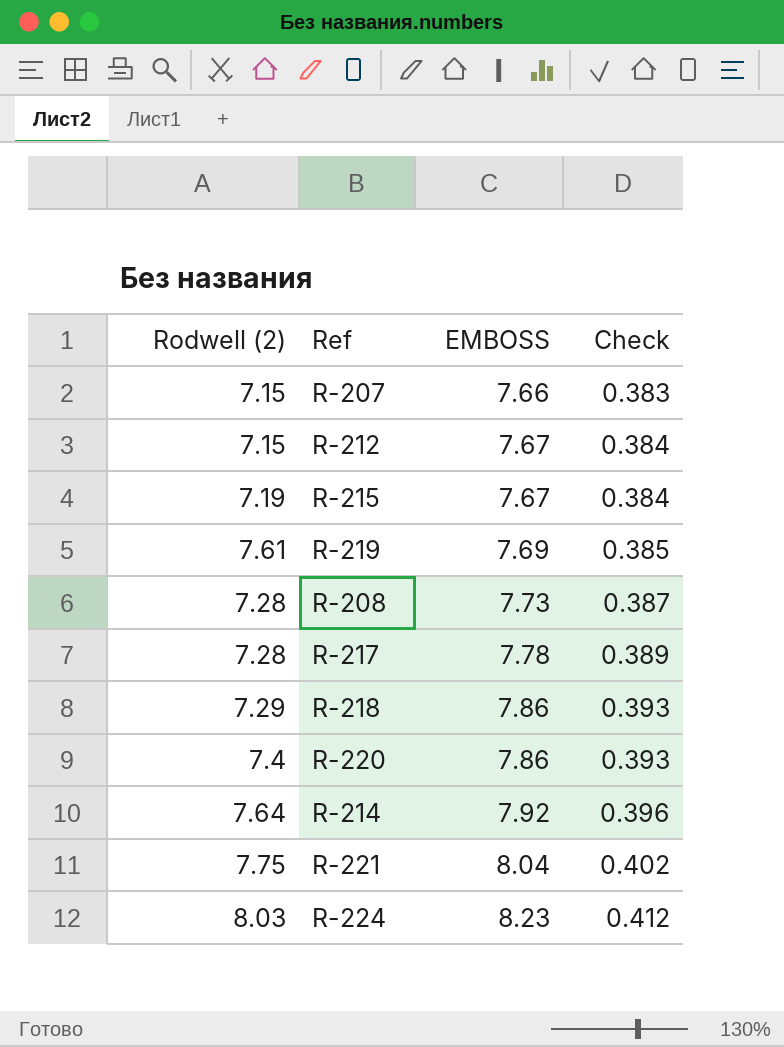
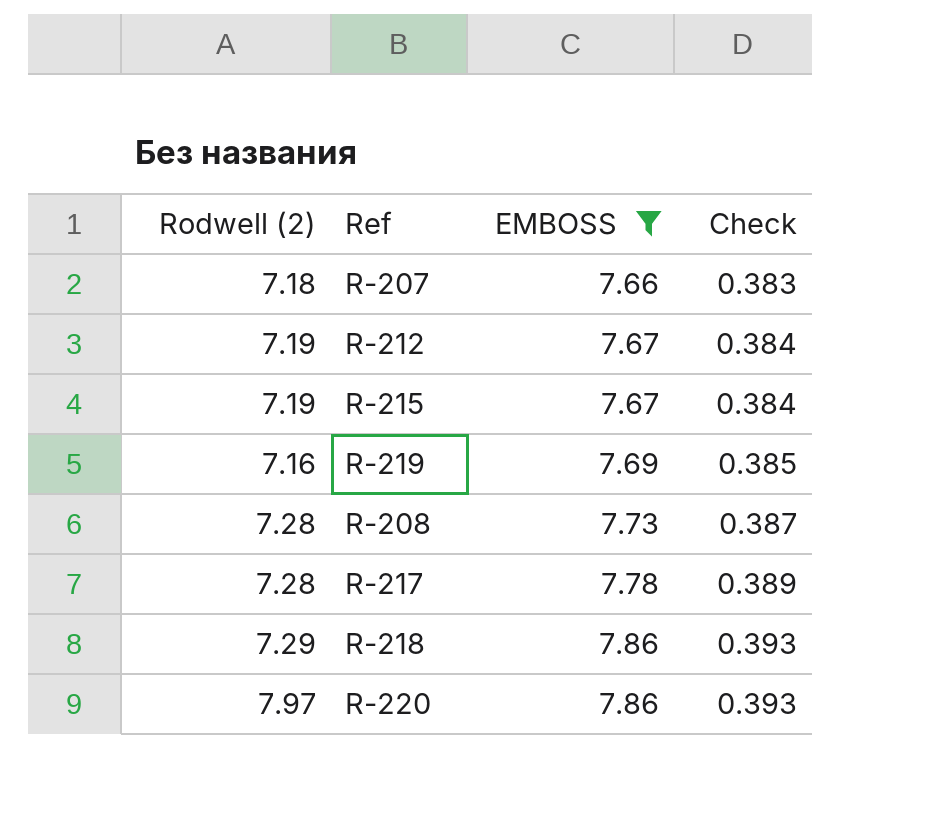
filter: none -> EMBOSS <= 7.86
R-207 | Rodwell (2): 7.15 -> 7.18
R-212 | Rodwell (2): 7.15 -> 7.19
R-219 | Rodwell (2): 7.61 -> 7.16
R-220 | Rodwell (2): 7.4 -> 7.97

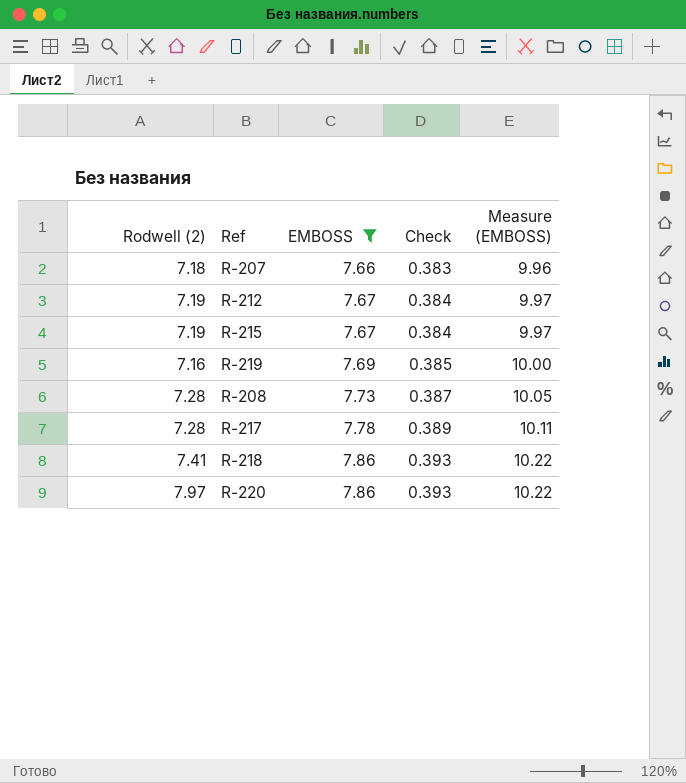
column Measure (EMBOSS) | formula: none -> [EMBOSS] * 1.3
R-218 | Rodwell (2): 7.29 -> 7.41

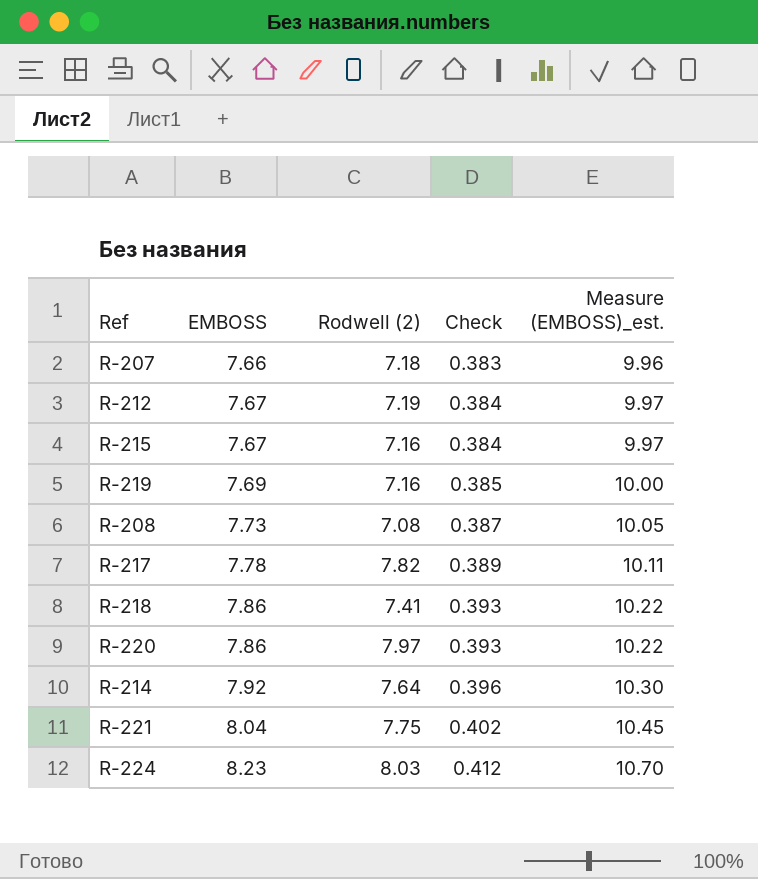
filter: EMBOSS <= 7.86 -> none
column Rodwell (2) | position: 1 -> 3
column name: Measure (EMBOSS) -> Measure (EMBOSS)_est.
R-215 | Rodwell (2): 7.19 -> 7.16
R-208 | Rodwell (2): 7.28 -> 7.08
R-217 | Rodwell (2): 7.28 -> 7.82

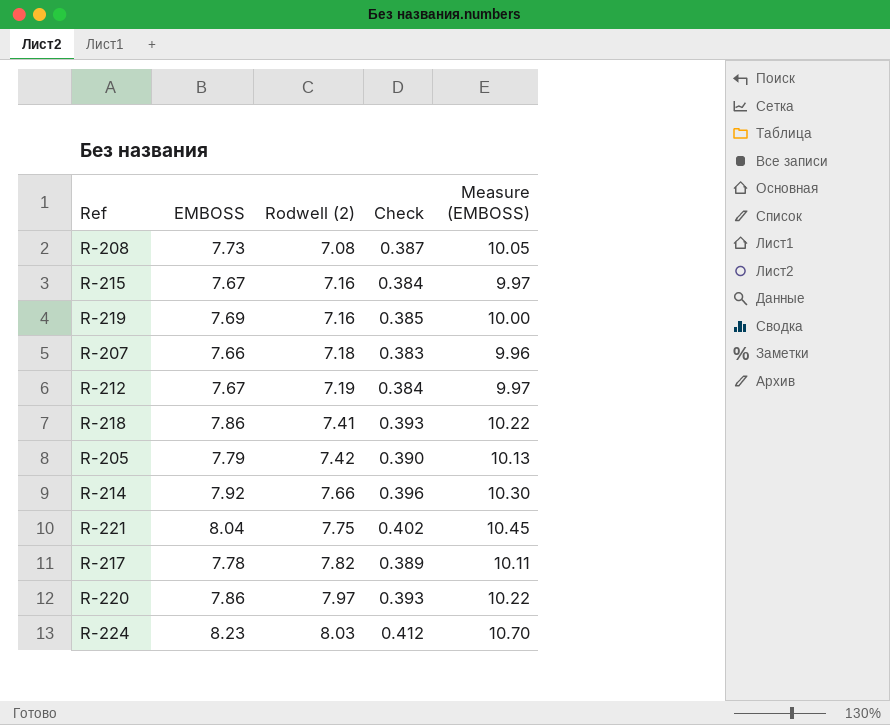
row order: EMBOSS ascending -> Rodwell (2) ascending
column name: Measure (EMBOSS)_est. -> Measure (EMBOSS)
row R-205: none -> 7.79 | 7.42 | 0.390 | 10.13
R-214 | Rodwell (2): 7.64 -> 7.66

